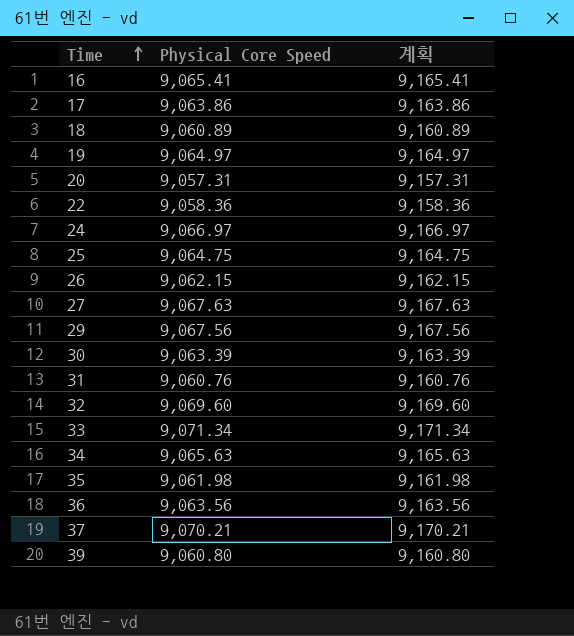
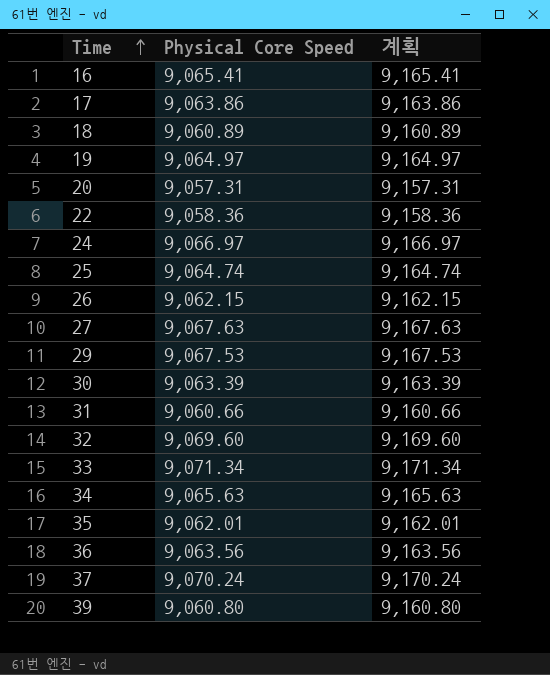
25 | Physical Core Speed: 9,064.75 -> 9,064.74
25 | 계획: 9,164.75 -> 9,164.74
29 | Physical Core Speed: 9,067.56 -> 9,067.53
29 | 계획: 9,167.56 -> 9,167.53
31 | Physical Core Speed: 9,060.76 -> 9,060.66
31 | 계획: 9,160.76 -> 9,160.66
35 | Physical Core Speed: 9,061.98 -> 9,062.01
35 | 계획: 9,161.98 -> 9,162.01
37 | Physical Core Speed: 9,070.21 -> 9,070.24
37 | 계획: 9,170.21 -> 9,170.24

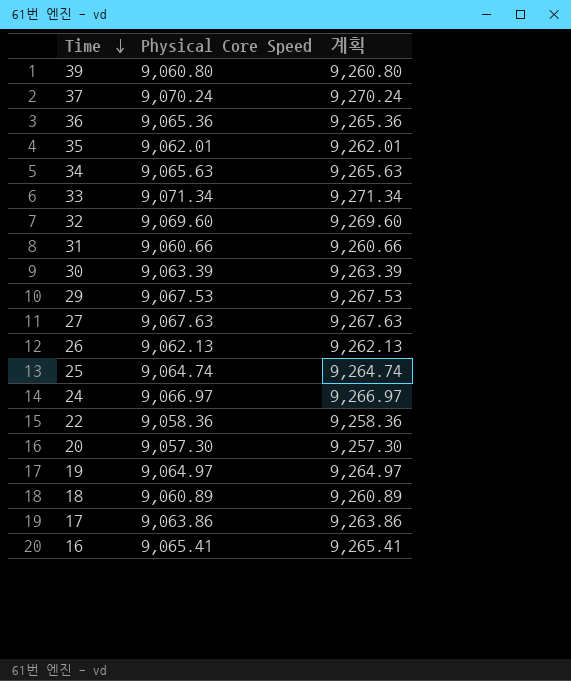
row order: Time ascending -> Time descending
column 계획 | formula: [Physical Core Speed] + 100 -> [Physical Core Speed] + 200
36 | Physical Core Speed: 9,063.56 -> 9,065.36
26 | Physical Core Speed: 9,062.15 -> 9,062.13
20 | Physical Core Speed: 9,057.31 -> 9,057.30

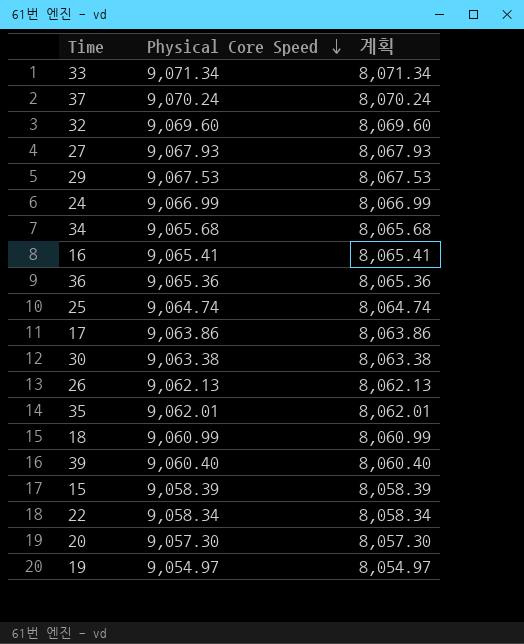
row order: Time descending -> Physical Core Speed descending
column 계획 | formula: [Physical Core Speed] + 200 -> [Physical Core Speed] - 1000
row 31: 9,060.66 | 9,260.66 -> none
27 | Physical Core Speed: 9,067.63 -> 9,067.93
24 | Physical Core Speed: 9,066.97 -> 9,066.99
34 | Physical Core Speed: 9,065.63 -> 9,065.68
30 | Physical Core Speed: 9,063.39 -> 9,063.38
18 | Physical Core Speed: 9,060.89 -> 9,060.99
39 | Physical Core Speed: 9,060.80 -> 9,060.40
row 15: none -> 9,058.39 | 8,058.39
22 | Physical Core Speed: 9,058.36 -> 9,058.34
19 | Physical Core Speed: 9,064.97 -> 9,054.97

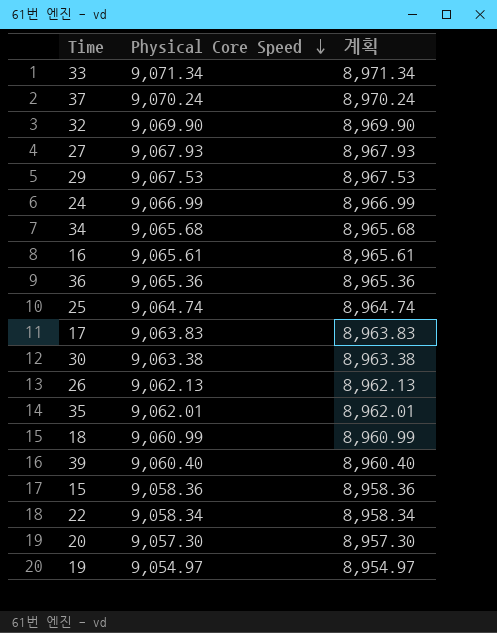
column 계획 | formula: [Physical Core Speed] - 1000 -> [Physical Core Speed] - 100
32 | Physical Core Speed: 9,069.60 -> 9,069.90
16 | Physical Core Speed: 9,065.41 -> 9,065.61
17 | Physical Core Speed: 9,063.86 -> 9,063.83
15 | Physical Core Speed: 9,058.39 -> 9,058.36

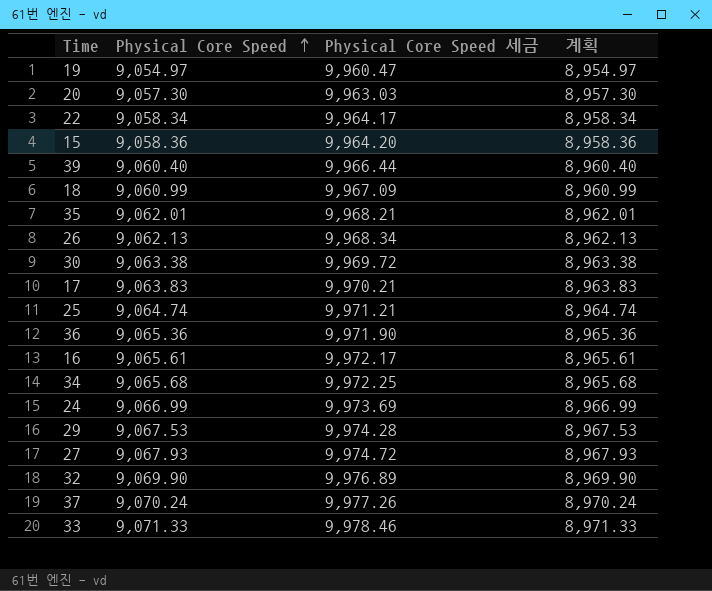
row order: Physical Core Speed descending -> Physical Core Speed ascending
column Physical Core Speed 세금 | formula: none -> [Physical Core Speed] * 1.1
33 | Physical Core Speed: 9,071.34 -> 9,071.33
33 | 계획: 8,971.34 -> 8,971.33

